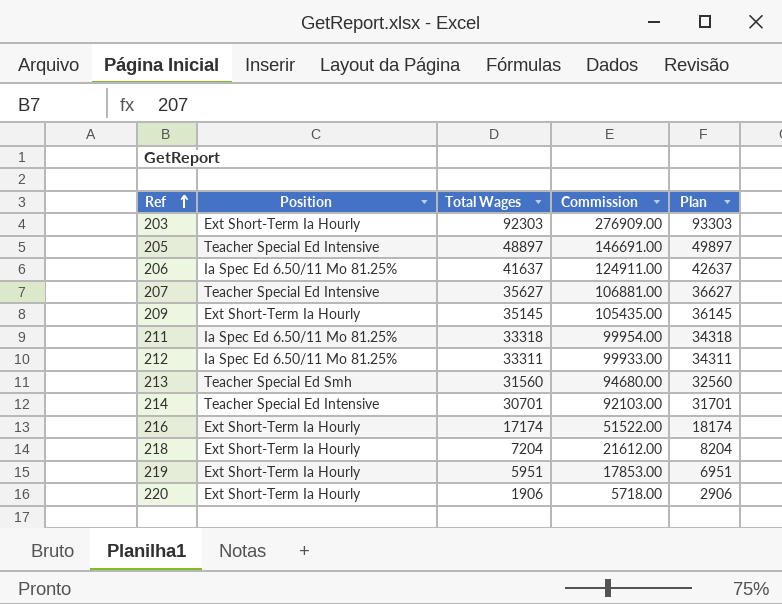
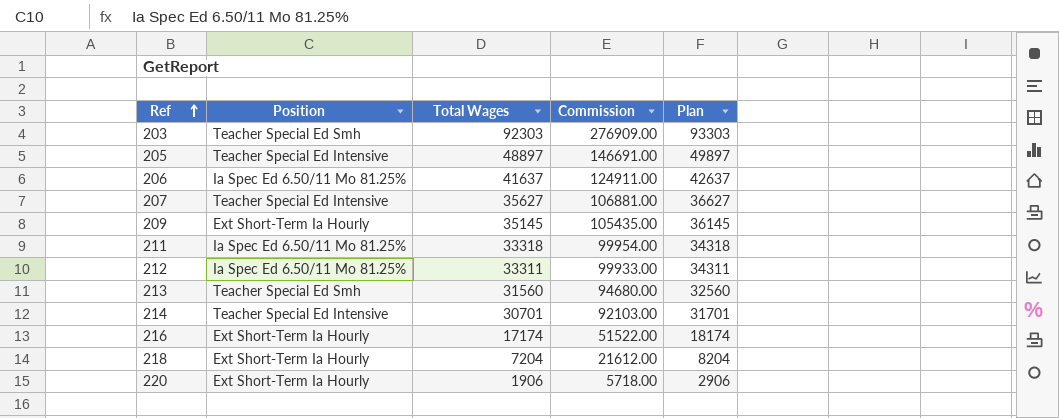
row 219: Ext Short-Term Ia Hourly | 5951 | 17853.00 | 6951 -> none
203 | Position: Ext Short-Term Ia Hourly -> Teacher Special Ed Smh

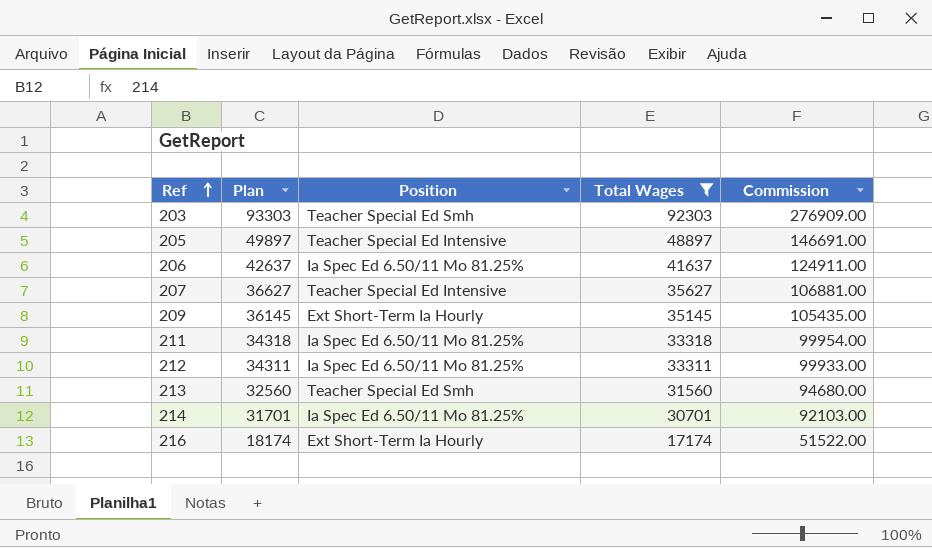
filter: none -> Total Wages >= 17174
column Plan | position: 5 -> 2
214 | Position: Teacher Special Ed Intensive -> Ia Spec Ed 6.50/11 Mo 81.25%

